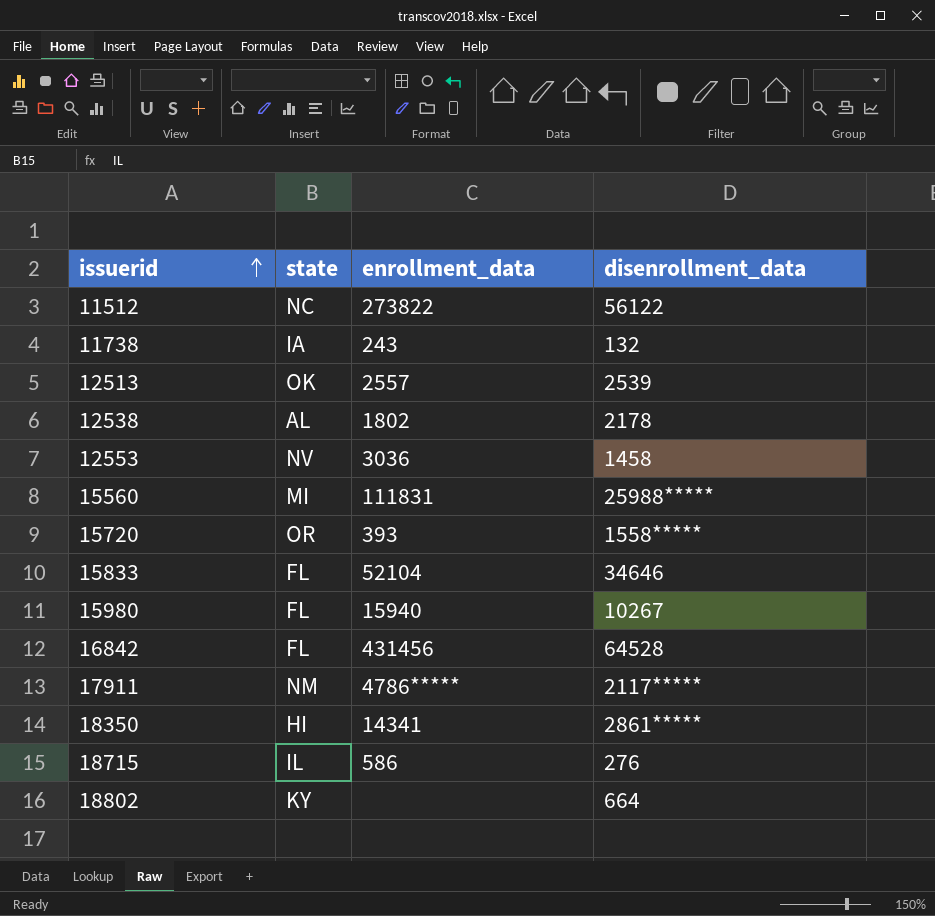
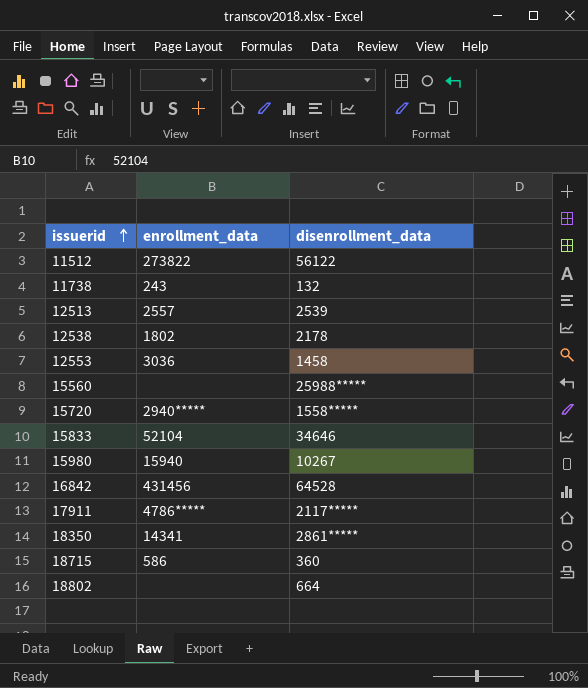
column state | position: 2 -> none
15560 | enrollment_data: 111831 -> none
15720 | enrollment_data: 393 -> 2940*****
18715 | disenrollment_data: 276 -> 360

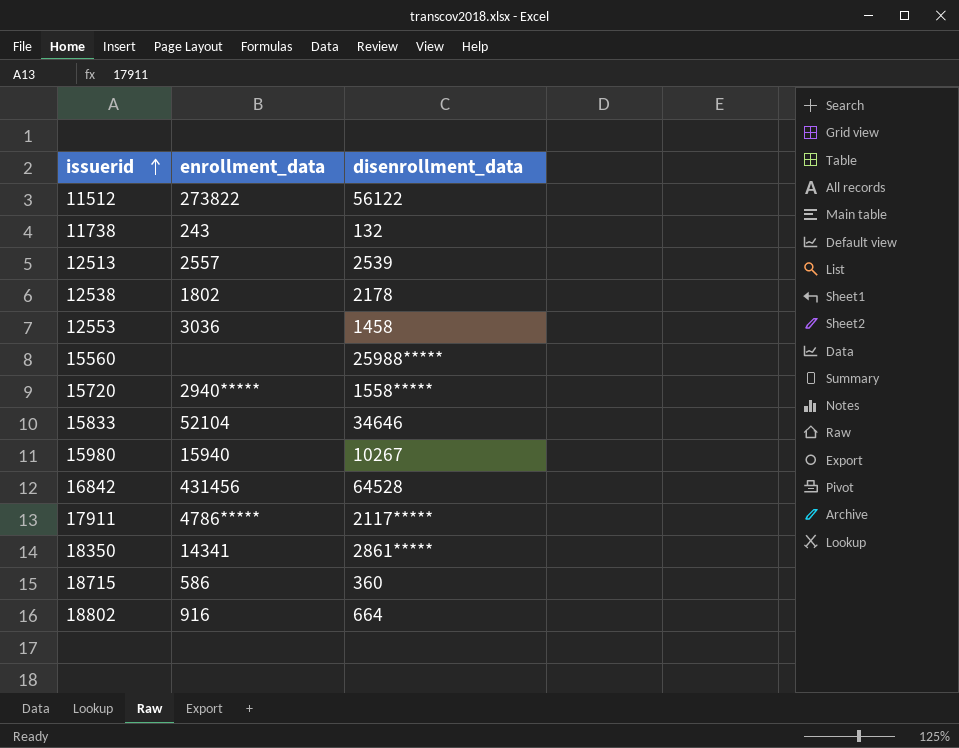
18802 | enrollment_data: none -> 916

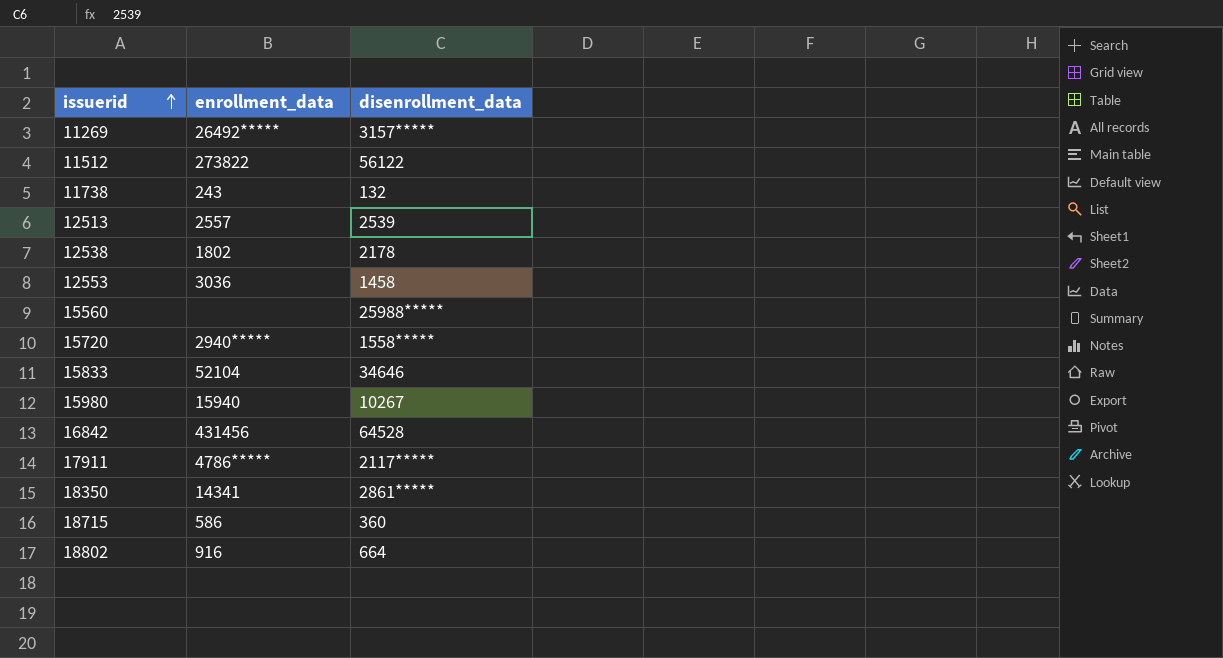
row 11269: none -> 26492***** | 3157*****

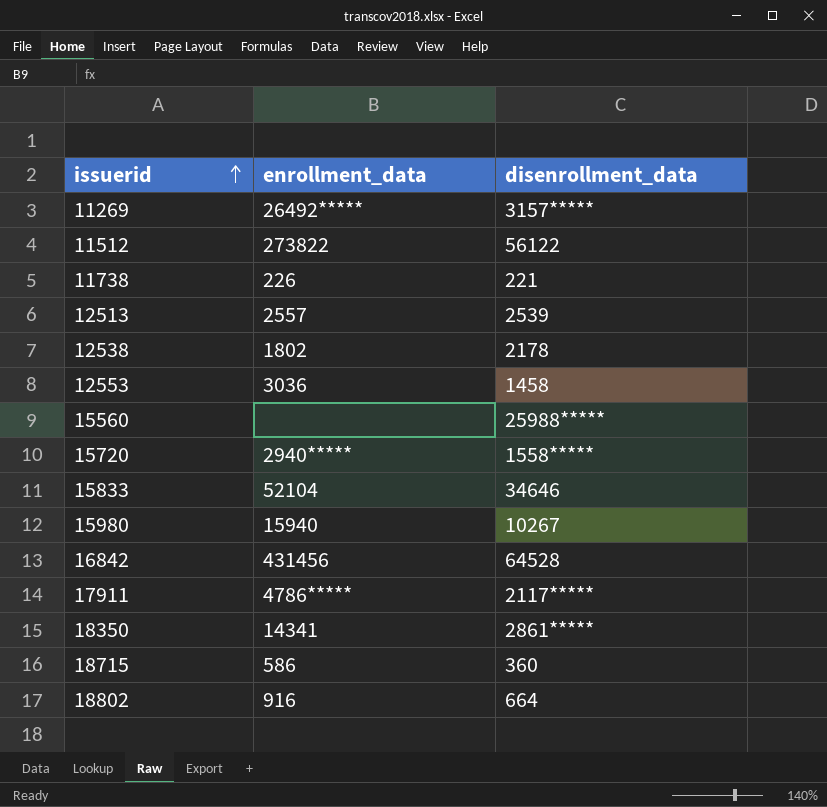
11738 | enrollment_data: 243 -> 226
11738 | disenrollment_data: 132 -> 221

